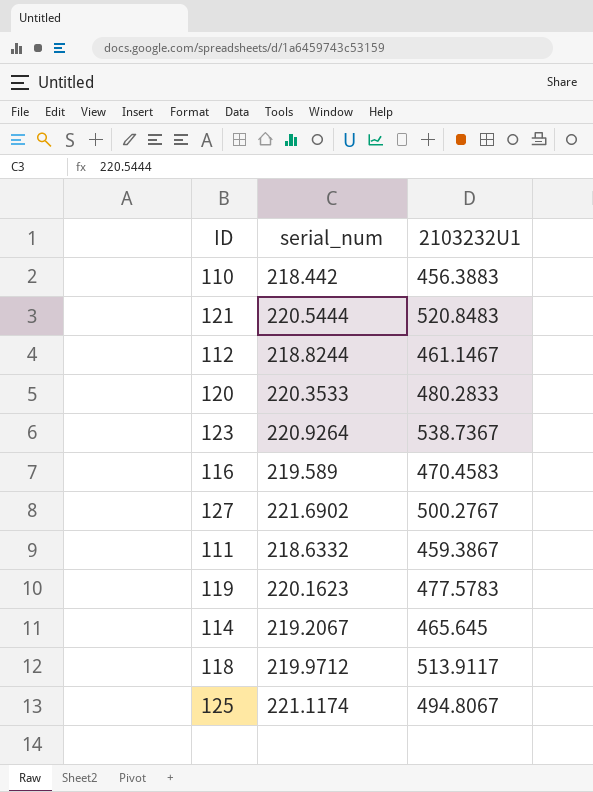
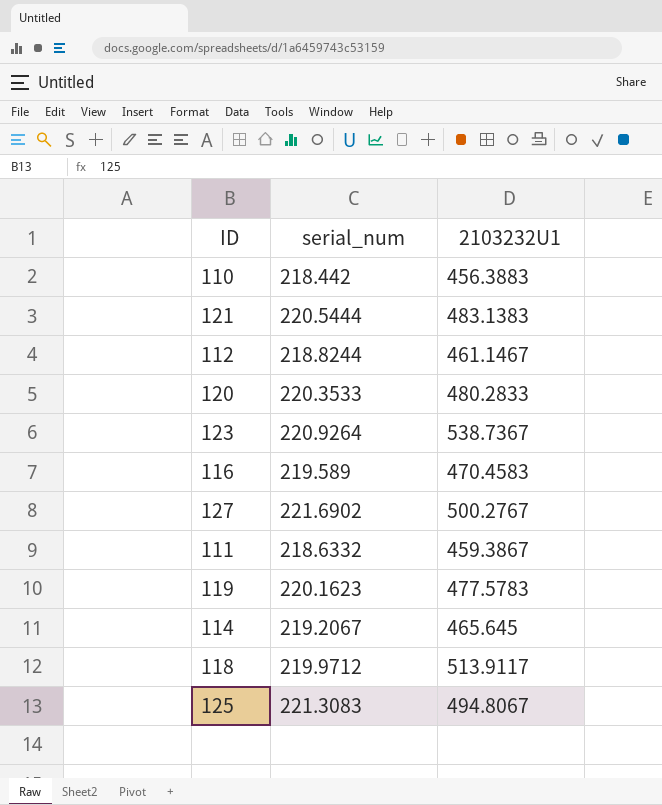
121 | 2103232U1: 520.8483 -> 483.1383
125 | serial_num: 221.1174 -> 221.3083

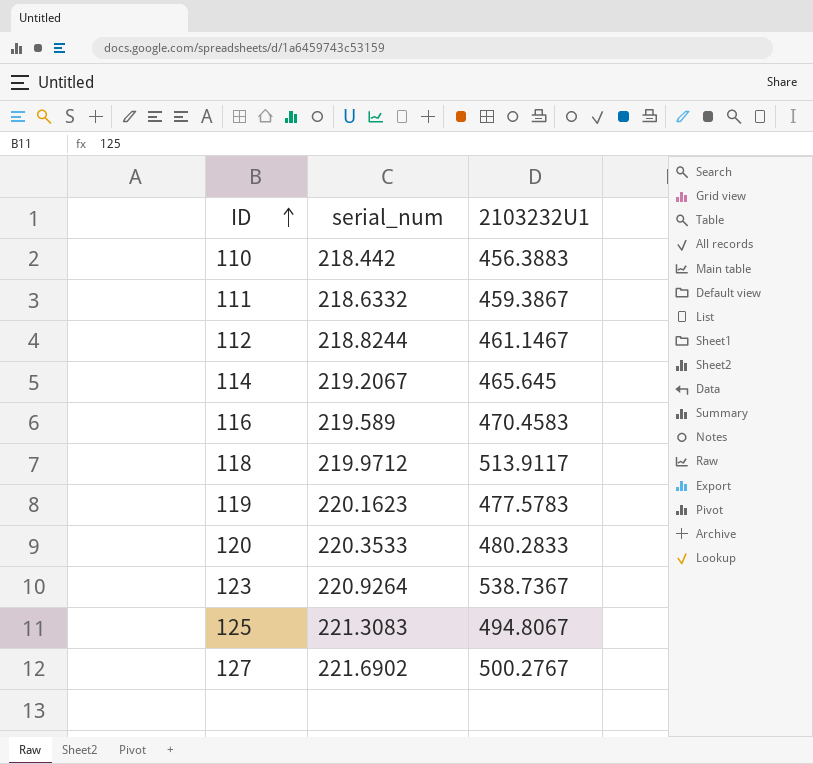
row order: none -> ID ascending
row 121: 220.5444 | 483.1383 -> none

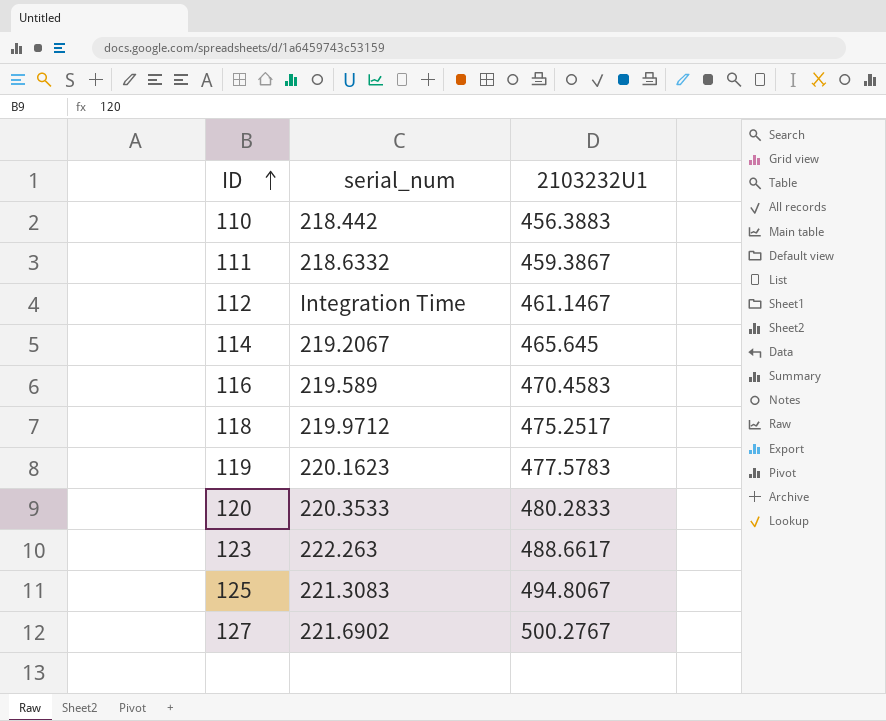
112 | serial_num: 218.8244 -> Integration Time
118 | 2103232U1: 513.9117 -> 475.2517
123 | serial_num: 220.9264 -> 222.263
123 | 2103232U1: 538.7367 -> 488.6617

